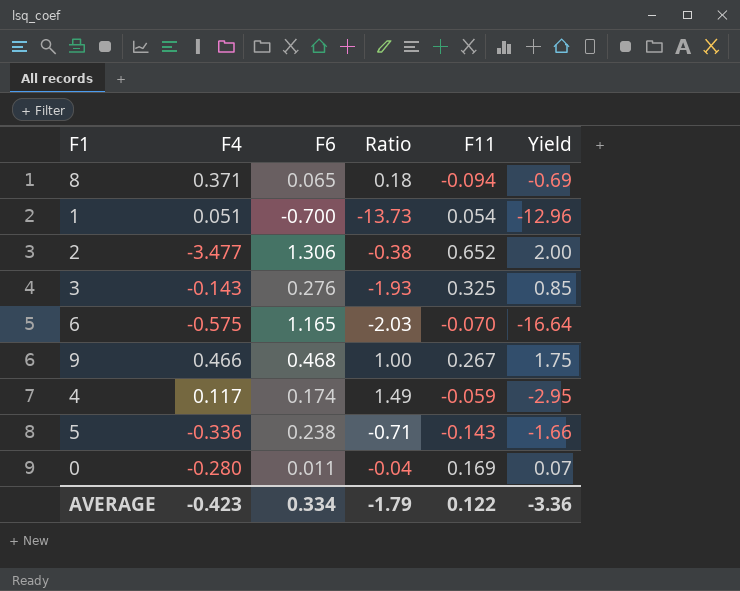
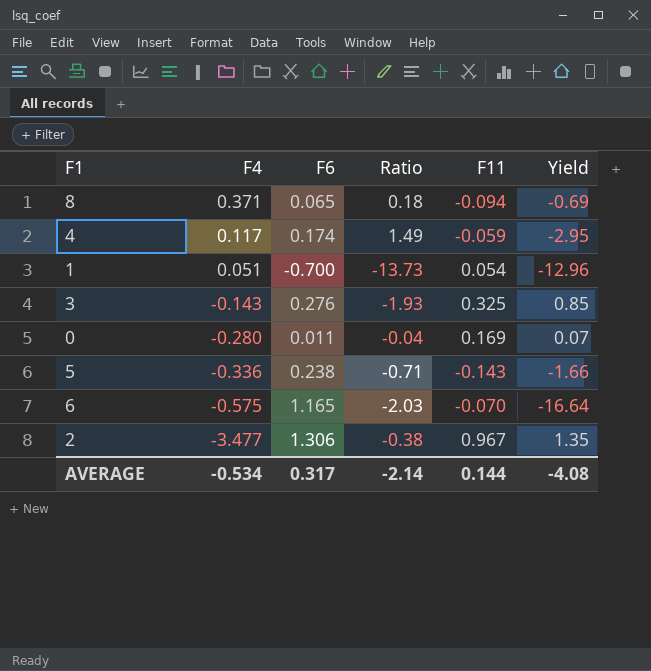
row order: none -> F4 descending
row 9: 0.466 | 0.468 | 1.00 | 0.267 | 1.75 -> none
2 | F11: 0.652 -> 0.967
2 | Yield: 2.00 -> 1.35
AVERAGE | F4: -0.423 -> -0.534
AVERAGE | F6: 0.334 -> 0.317
AVERAGE | Ratio: -1.79 -> -2.14
AVERAGE | F11: 0.122 -> 0.144
AVERAGE | Yield: -3.36 -> -4.08

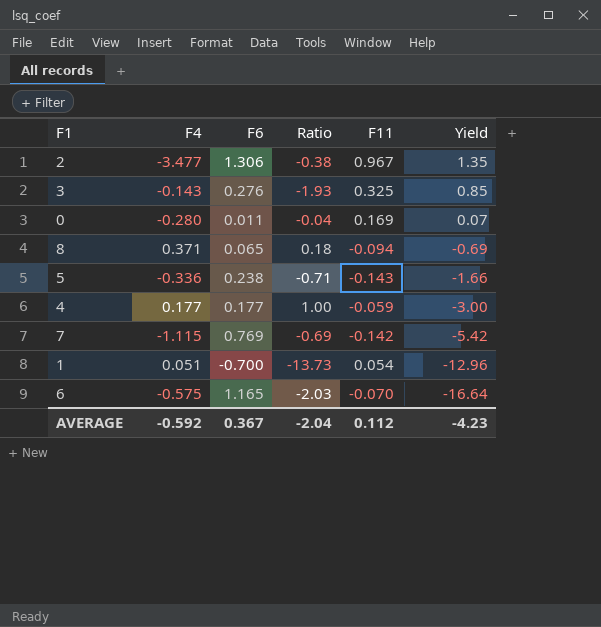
row order: F4 descending -> Yield descending
4 | F4: 0.117 -> 0.177
4 | F6: 0.174 -> 0.177
4 | Ratio: 1.49 -> 1.00
4 | Yield: -2.95 -> -3.00
row 7: none -> -1.115 | 0.769 | -0.69 | -0.142 | -5.42
AVERAGE | F4: -0.534 -> -0.592
AVERAGE | F6: 0.317 -> 0.367
AVERAGE | Ratio: -2.14 -> -2.04
AVERAGE | F11: 0.144 -> 0.112
AVERAGE | Yield: -4.08 -> -4.23

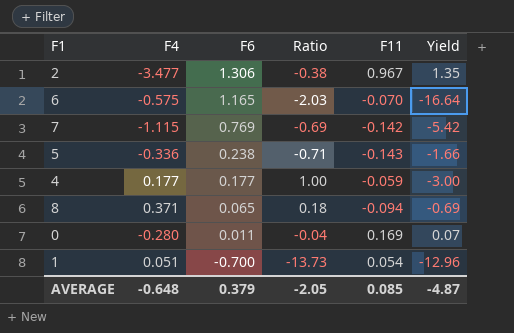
row order: Yield descending -> F6 descending
row 3: -0.143 | 0.276 | -1.93 | 0.325 | 0.85 -> none
AVERAGE | F4: -0.592 -> -0.648
AVERAGE | F6: 0.367 -> 0.379
AVERAGE | Ratio: -2.04 -> -2.05
AVERAGE | F11: 0.112 -> 0.085
AVERAGE | Yield: -4.23 -> -4.87

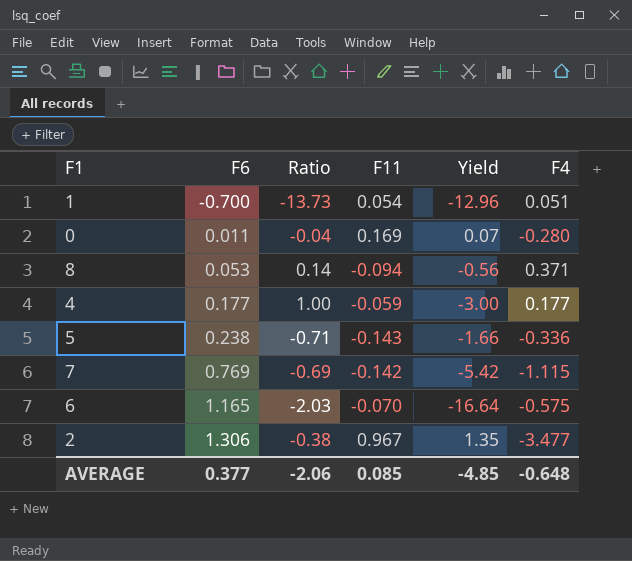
row order: F6 descending -> F6 ascending
column F4 | position: 2 -> 6
8 | F6: 0.065 -> 0.053
8 | Ratio: 0.18 -> 0.14
8 | Yield: -0.69 -> -0.56
AVERAGE | F6: 0.379 -> 0.377
AVERAGE | Ratio: -2.05 -> -2.06
AVERAGE | Yield: -4.87 -> -4.85

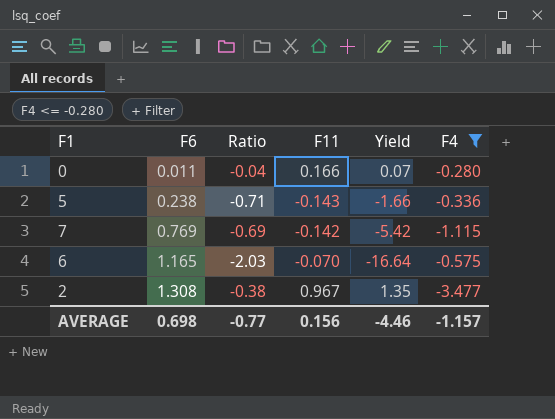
filter: none -> F4 <= -0.280
0 | F11: 0.169 -> 0.166
2 | F6: 1.306 -> 1.308
AVERAGE | F6: 0.377 -> 0.698
AVERAGE | Ratio: -2.06 -> -0.77
AVERAGE | F11: 0.085 -> 0.156
AVERAGE | Yield: -4.85 -> -4.46
AVERAGE | F4: -0.648 -> -1.157

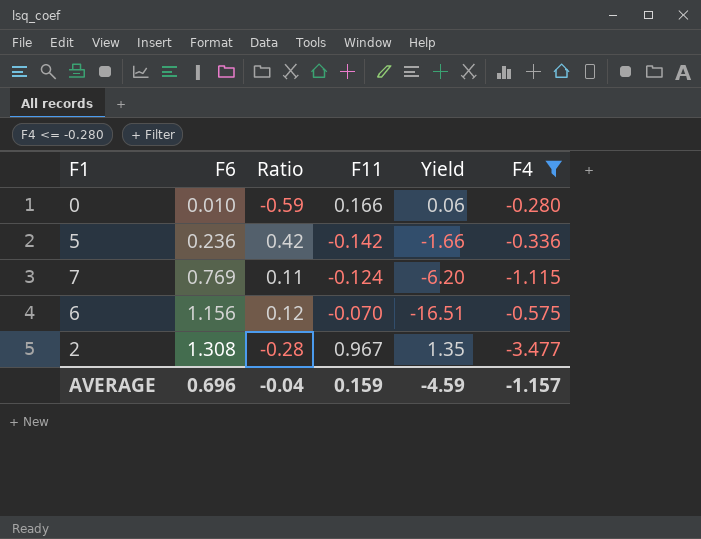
column Ratio | formula: [F6] / [F4] -> [F11] / [F4]
0 | F6: 0.011 -> 0.010
0 | Yield: 0.07 -> 0.06
5 | F6: 0.238 -> 0.236
5 | F11: -0.143 -> -0.142
7 | F11: -0.142 -> -0.124
7 | Yield: -5.42 -> -6.20
6 | F6: 1.165 -> 1.156
6 | Yield: -16.64 -> -16.51
AVERAGE | F6: 0.698 -> 0.696
AVERAGE | Ratio: -0.77 -> -0.04
AVERAGE | F11: 0.156 -> 0.159
AVERAGE | Yield: -4.46 -> -4.59

